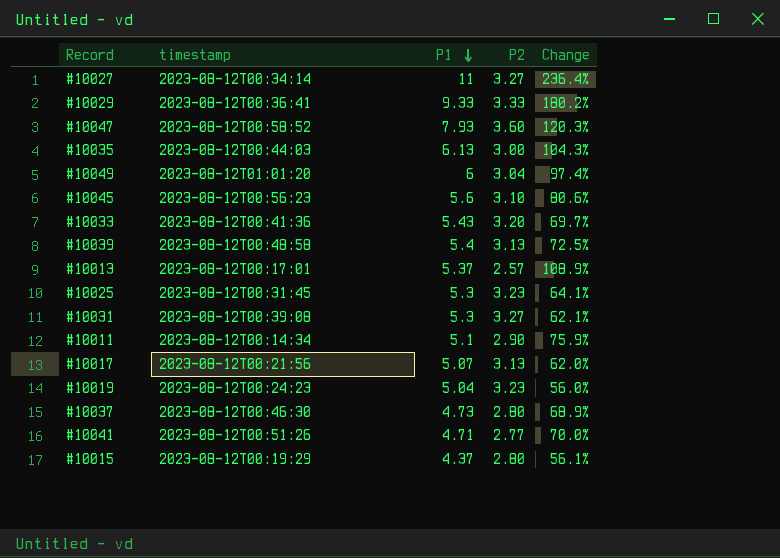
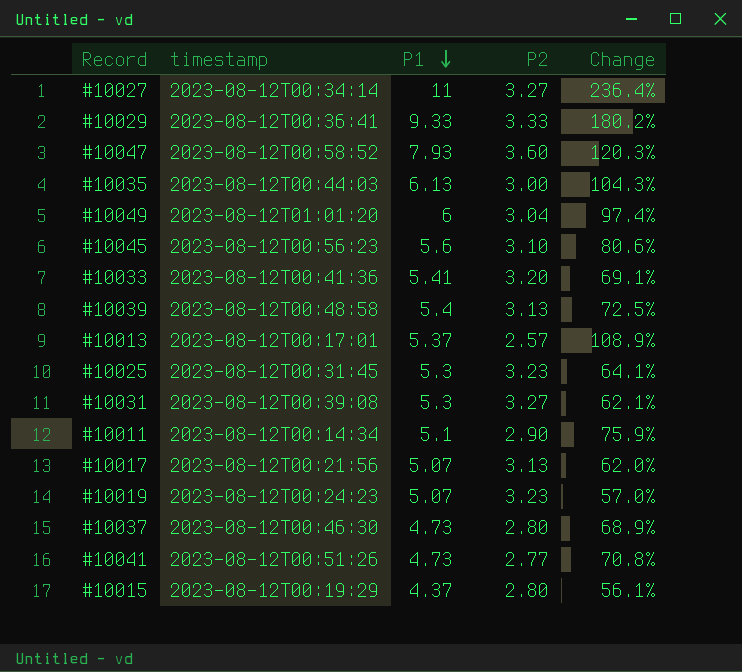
#10033 | P1: 5.43 -> 5.41
#10033 | Change: 69.7% -> 69.1%
#10019 | P1: 5.04 -> 5.07
#10019 | Change: 56.0% -> 57.0%
#10041 | P1: 4.71 -> 4.73
#10041 | Change: 70.0% -> 70.8%

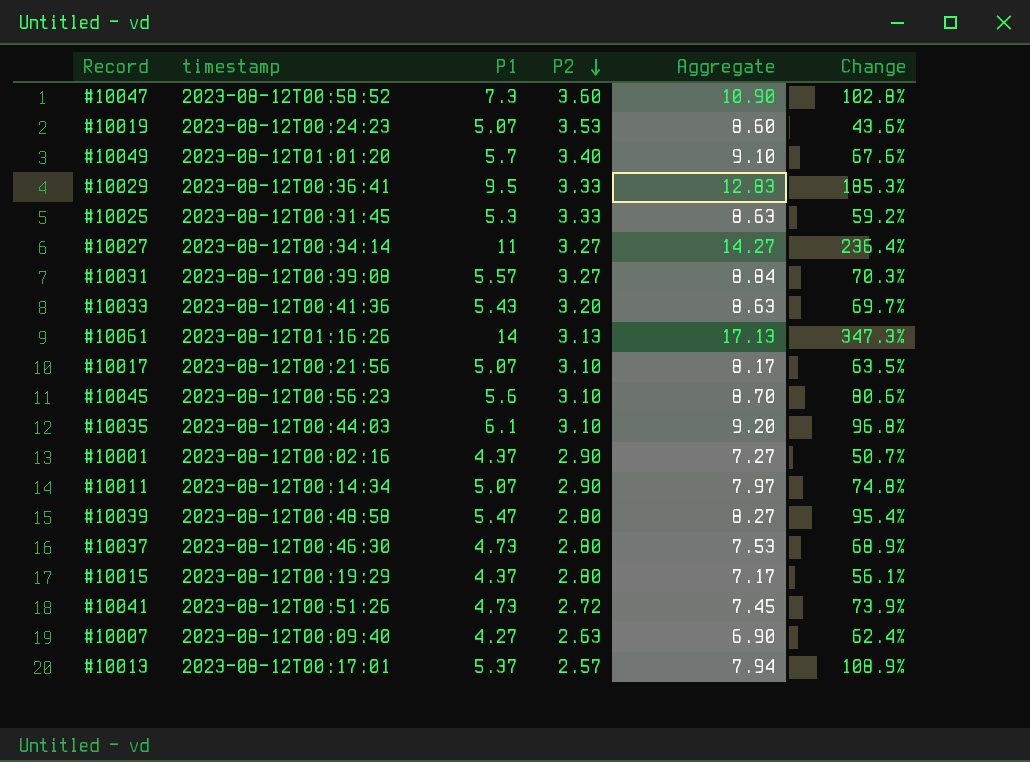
row order: P1 descending -> P2 descending
column Aggregate | formula: none -> [P1] + [P2]
#10047 | P1: 7.93 -> 7.3
#10047 | Change: 120.3% -> 102.8%
#10019 | P2: 3.23 -> 3.53
#10019 | Change: 57.0% -> 43.6%
#10049 | P1: 6 -> 5.7
#10049 | P2: 3.04 -> 3.40
#10049 | Change: 97.4% -> 67.6%
#10029 | P1: 9.33 -> 9.5
#10029 | Change: 180.2% -> 185.3%
#10025 | P2: 3.23 -> 3.33
#10025 | Change: 64.1% -> 59.2%
#10031 | P1: 5.3 -> 5.57
#10031 | Change: 62.1% -> 70.3%
#10033 | P1: 5.41 -> 5.43
#10033 | Change: 69.1% -> 69.7%
row #10061: none -> 2023-08-12T01:16:26 | 14 | 3.13 | 17.13 | 347.3%
#10017 | P2: 3.13 -> 3.10
#10017 | Change: 62.0% -> 63.5%
#10035 | P1: 6.13 -> 6.1
#10035 | P2: 3.00 -> 3.10
#10035 | Change: 104.3% -> 96.8%
row #10001: none -> 2023-08-12T00:02:16 | 4.37 | 2.90 | 7.27 | 50.7%
#10011 | P1: 5.1 -> 5.07
#10011 | Change: 75.9% -> 74.8%
#10039 | P1: 5.4 -> 5.47
#10039 | P2: 3.13 -> 2.80
#10039 | Change: 72.5% -> 95.4%
#10041 | P2: 2.77 -> 2.72
#10041 | Change: 70.8% -> 73.9%
row #10007: none -> 2023-08-12T00:09:40 | 4.27 | 2.63 | 6.90 | 62.4%

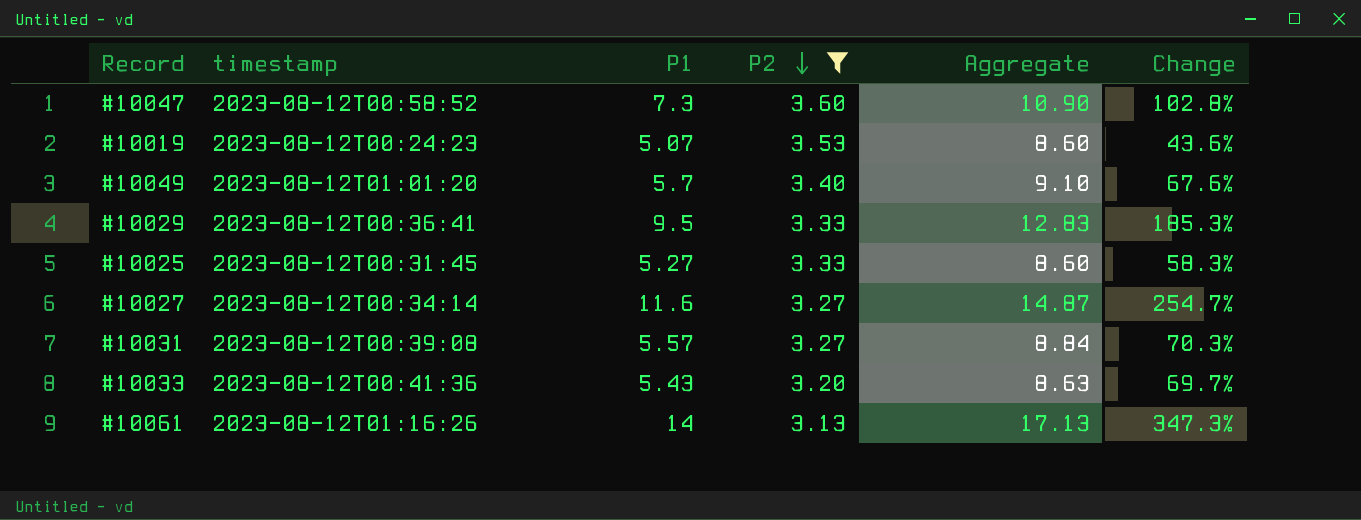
filter: none -> P2 >= 3.13
#10025 | P1: 5.3 -> 5.27
#10025 | Aggregate: 8.63 -> 8.60
#10025 | Change: 59.2% -> 58.3%
#10027 | P1: 11 -> 11.6
#10027 | Aggregate: 14.27 -> 14.87
#10027 | Change: 236.4% -> 254.7%

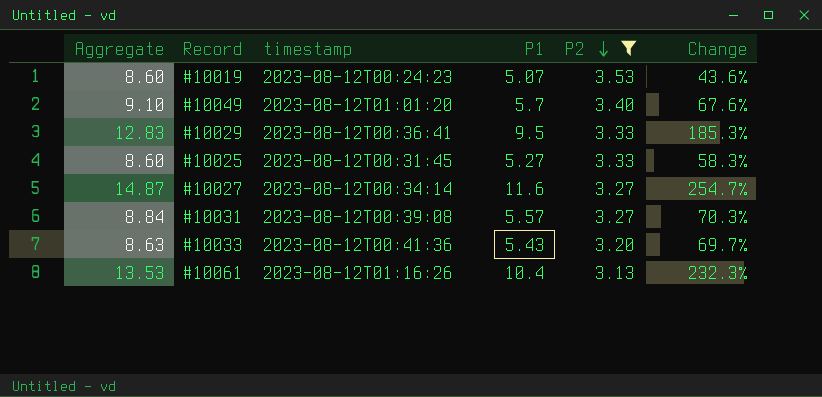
column Aggregate | position: 5 -> 1
row #10047: 2023-08-12T00:58:52 | 7.3 | 3.60 | 10.90 | 102.8% -> none
#10061 | Aggregate: 17.13 -> 13.53
#10061 | P1: 14 -> 10.4
#10061 | Change: 347.3% -> 232.3%

